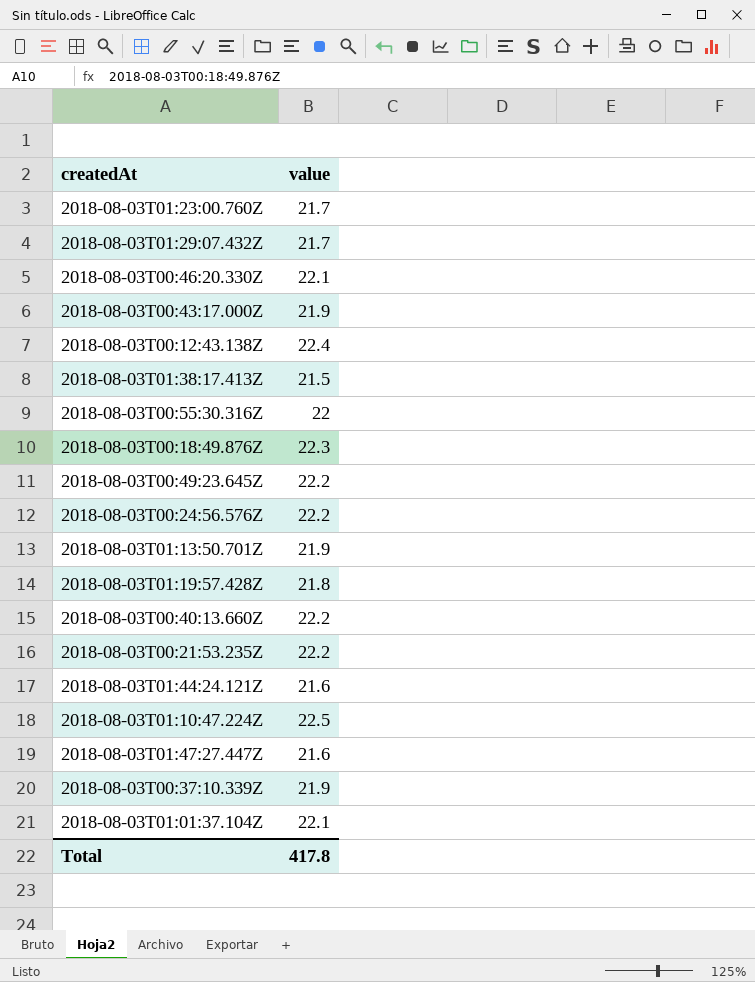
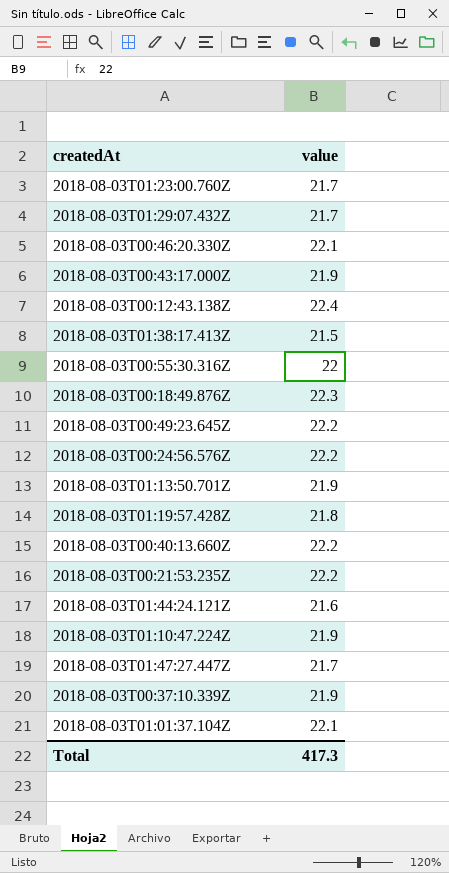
2018-08-03T01:10:47.224Z | value: 22.5 -> 21.9
2018-08-03T01:47:27.447Z | value: 21.6 -> 21.7
Total | value: 417.8 -> 417.3

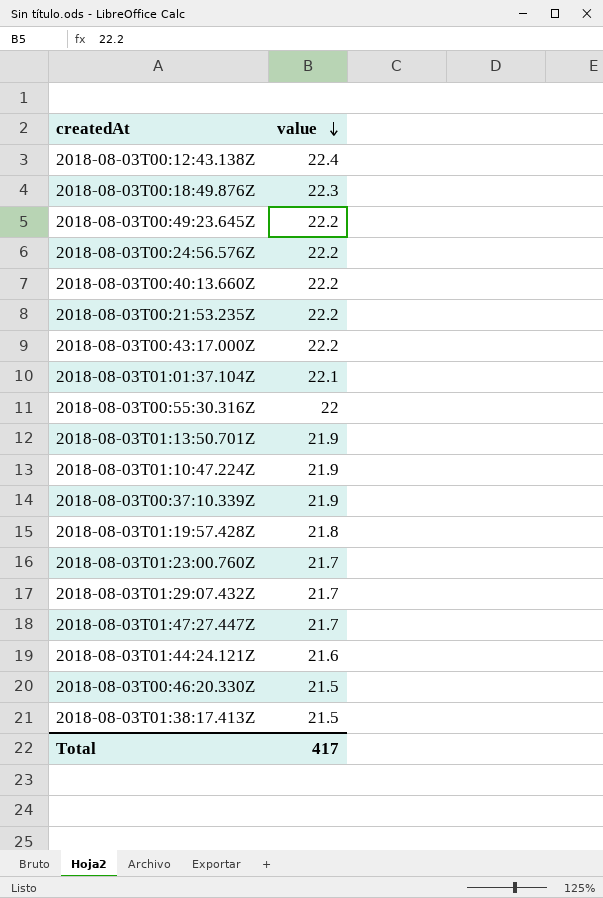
row order: none -> value descending
2018-08-03T00:43:17.000Z | value: 21.9 -> 22.2
2018-08-03T00:46:20.330Z | value: 22.1 -> 21.5
Total | value: 417.3 -> 417

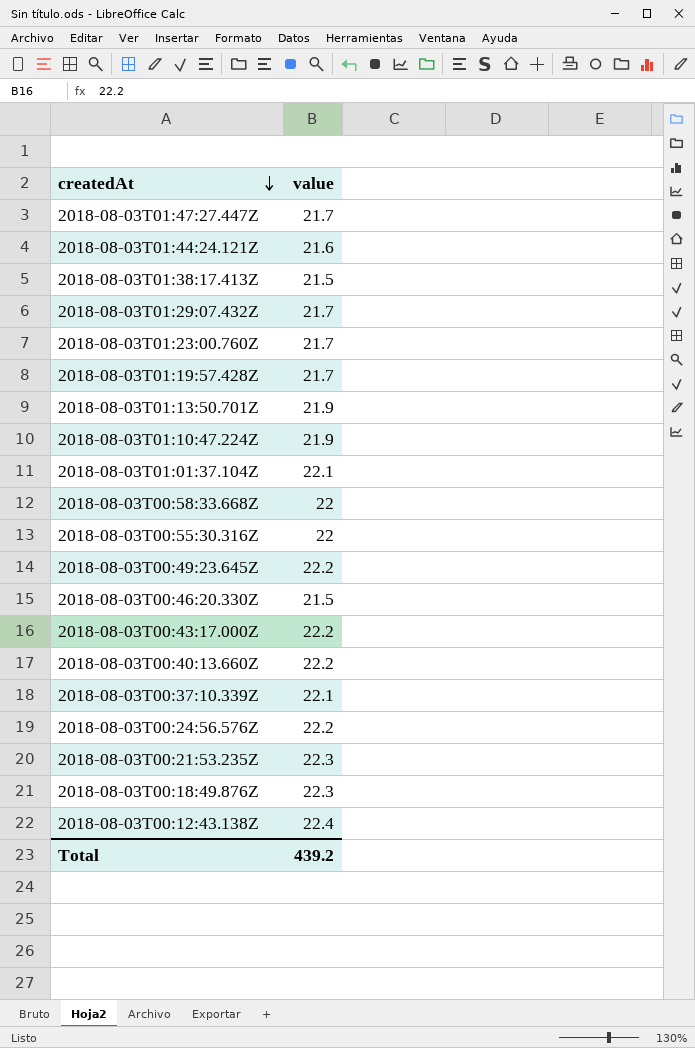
row order: value descending -> createdAt descending
2018-08-03T01:19:57.428Z | value: 21.8 -> 21.7
row 2018-08-03T00:58:33.668Z: none -> 22
2018-08-03T00:37:10.339Z | value: 21.9 -> 22.1
2018-08-03T00:21:53.235Z | value: 22.2 -> 22.3
Total | value: 417 -> 439.2

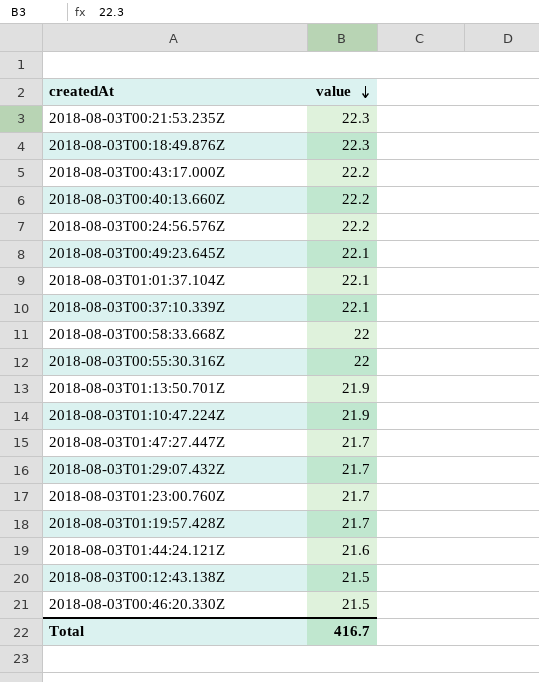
row order: createdAt descending -> value descending
row 2018-08-03T01:38:17.413Z: 21.5 -> none
2018-08-03T00:49:23.645Z | value: 22.2 -> 22.1
2018-08-03T00:12:43.138Z | value: 22.4 -> 21.5
Total | value: 439.2 -> 416.7

